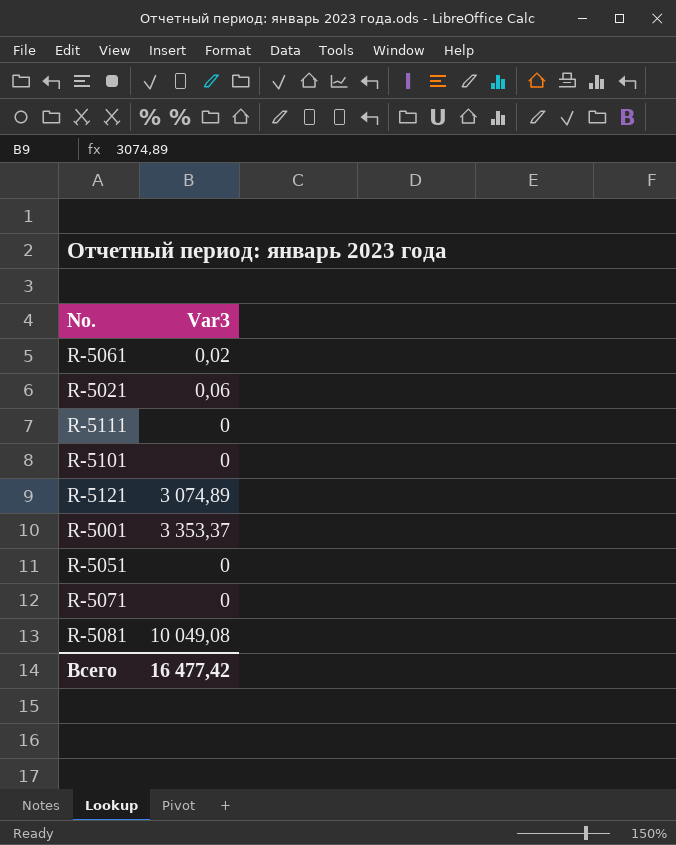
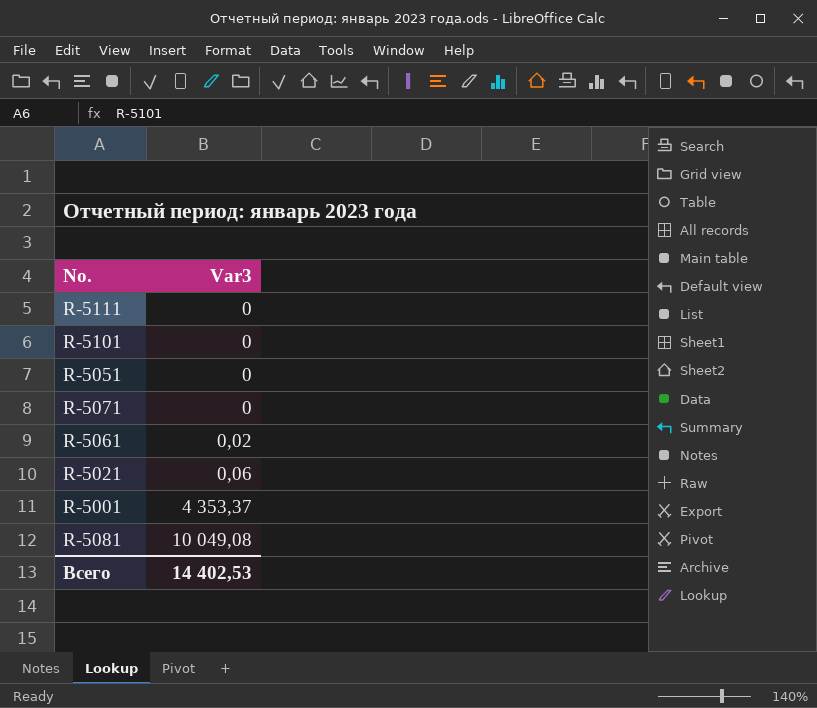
row order: none -> Var3 ascending
row R-5121: 3 074,89 -> none
R-5001 | Var3: 3 353,37 -> 4 353,37
Всего | Var3: 16 477,42 -> 14 402,53

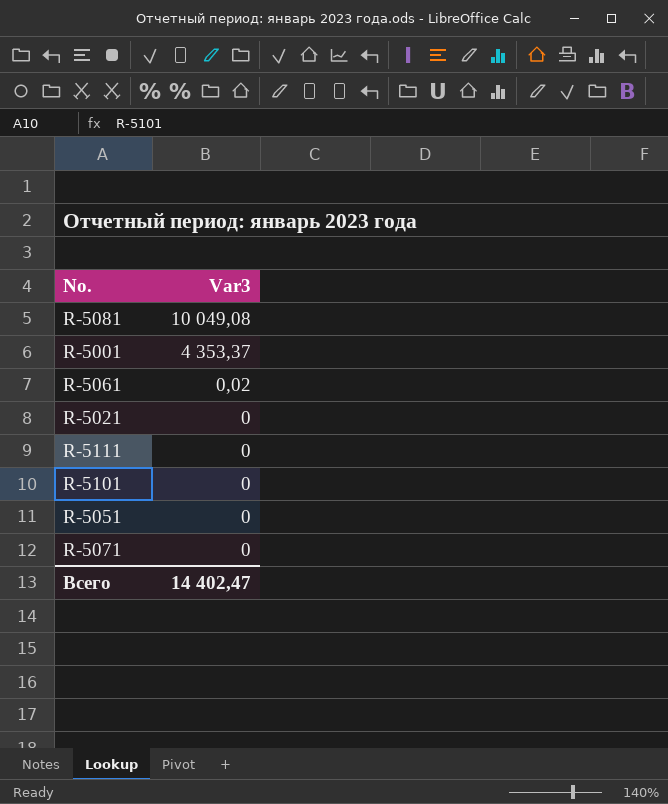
row order: Var3 ascending -> Var3 descending
R-5021 | Var3: 0,06 -> 0
Всего | Var3: 14 402,53 -> 14 402,47

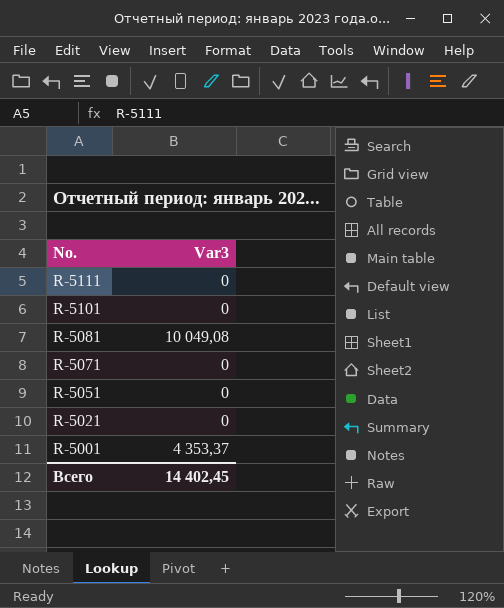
row order: Var3 descending -> No. descending
row R-5061: 0,02 -> none
Всего | Var3: 14 402,47 -> 14 402,45

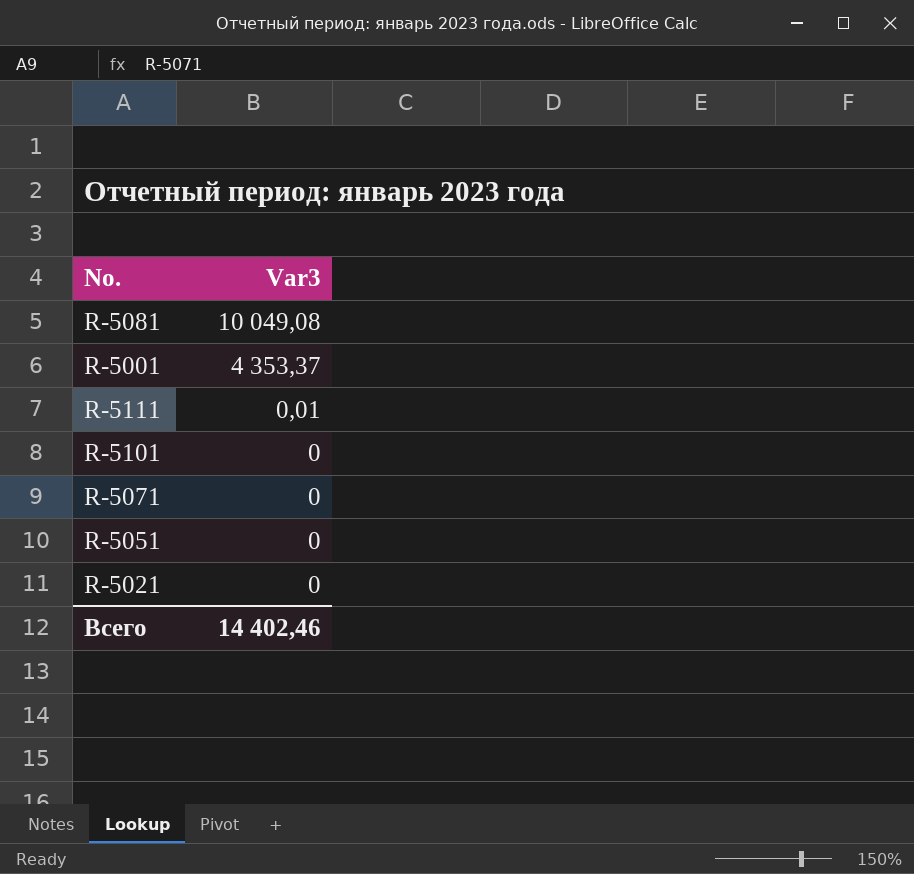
row order: No. descending -> Var3 descending
R-5111 | Var3: 0 -> 0,01
Всего | Var3: 14 402,45 -> 14 402,46

